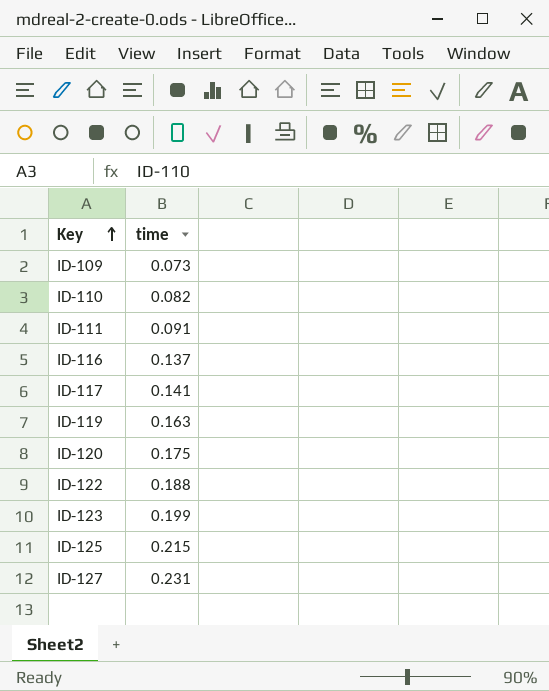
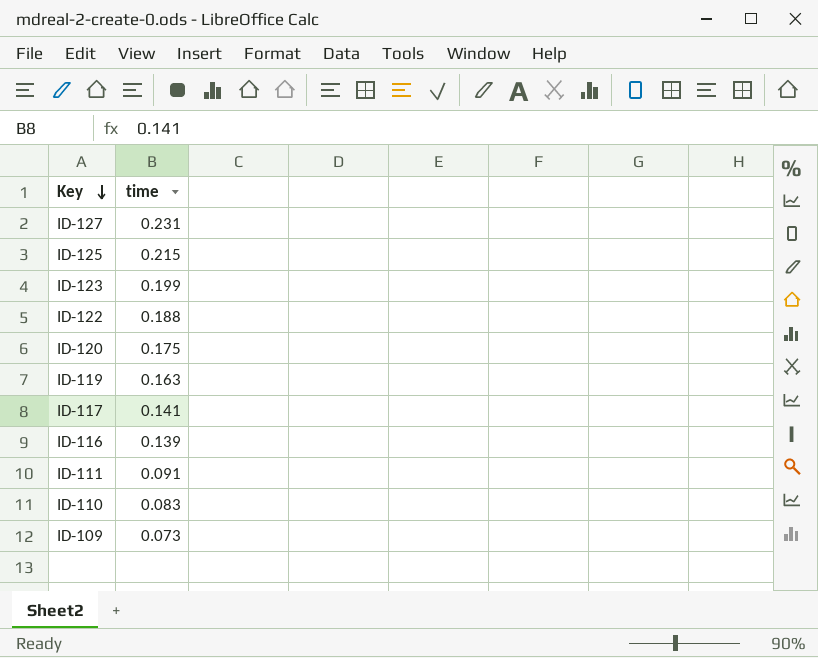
row order: Key ascending -> Key descending
ID-116 | time: 0.137 -> 0.139
ID-110 | time: 0.082 -> 0.083

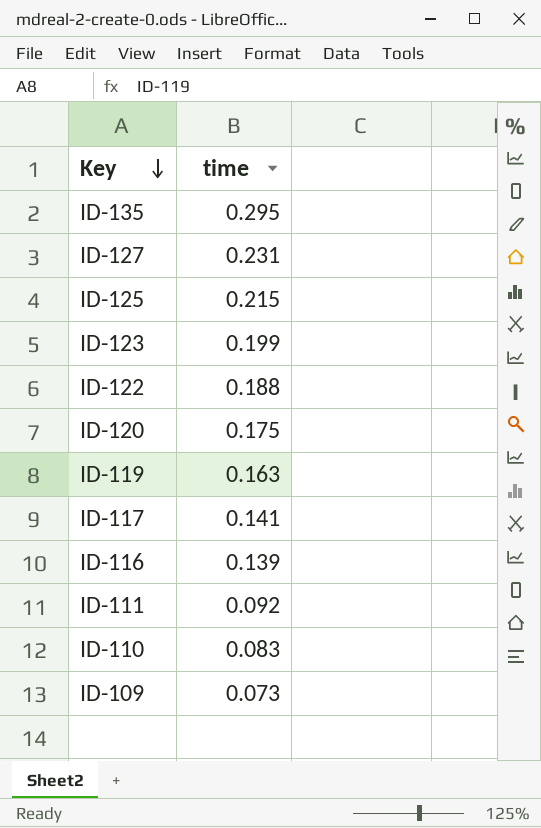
row ID-135: none -> 0.295
ID-111 | time: 0.091 -> 0.092

